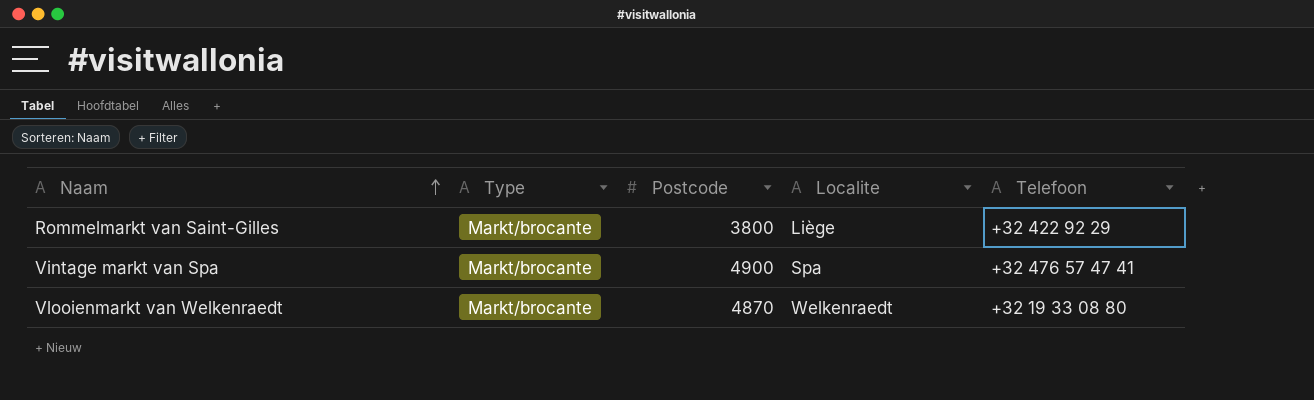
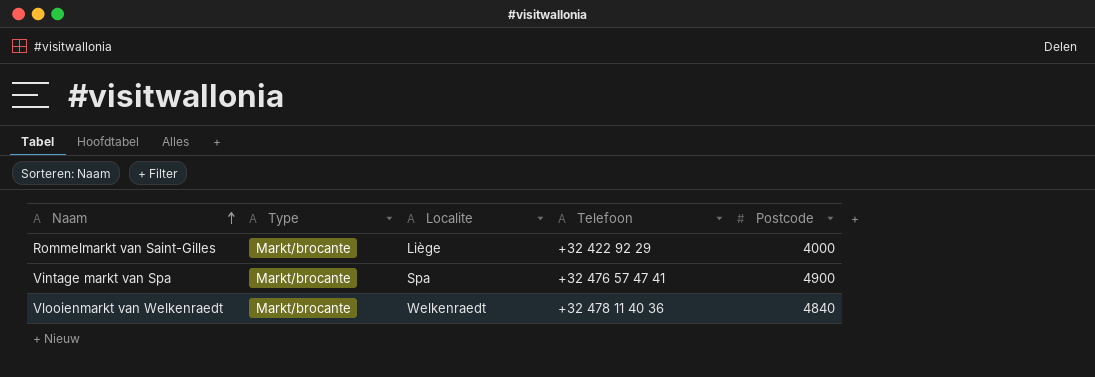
column Postcode | position: 3 -> 5
Rommelmarkt van Saint-Gilles | Postcode: 3800 -> 4000
Vlooienmarkt van Welkenraedt | Telefoon: +32 19 33 08 80 -> +32 478 11 40 36
Vlooienmarkt van Welkenraedt | Postcode: 4870 -> 4840

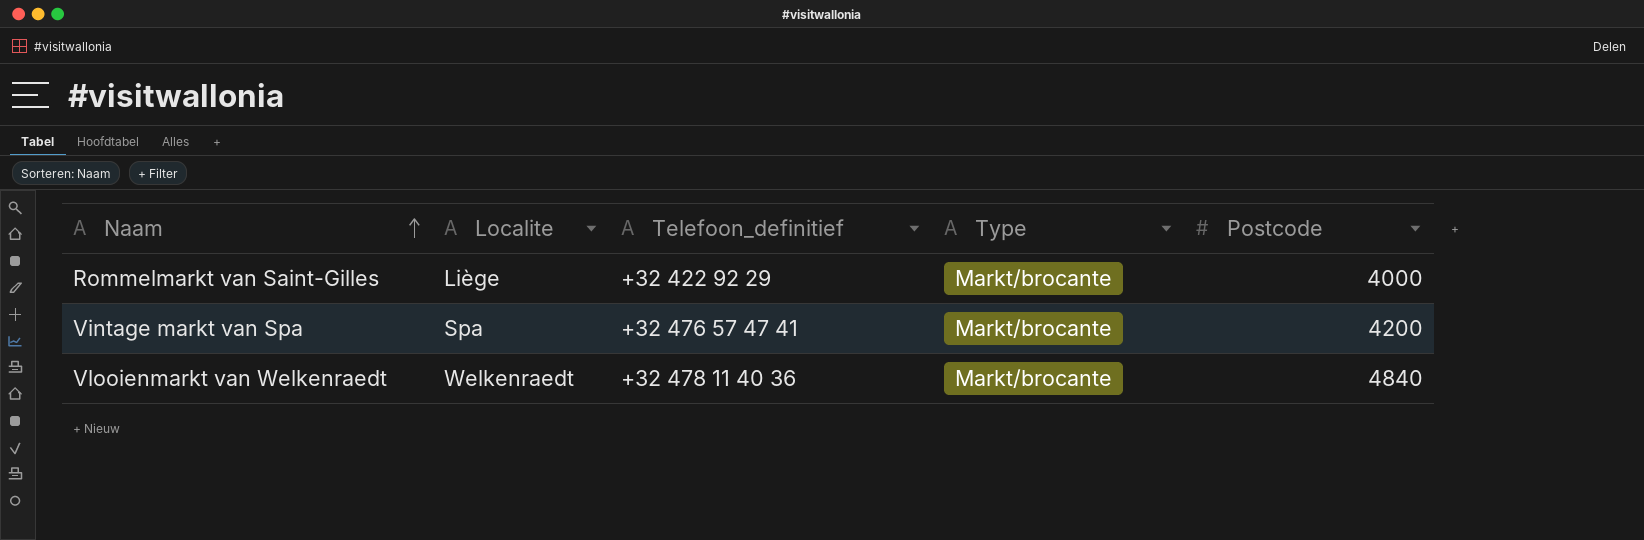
column name: Telefoon -> Telefoon_definitief
column Type | position: 2 -> 4
Vintage markt van Spa | Postcode: 4900 -> 4200

